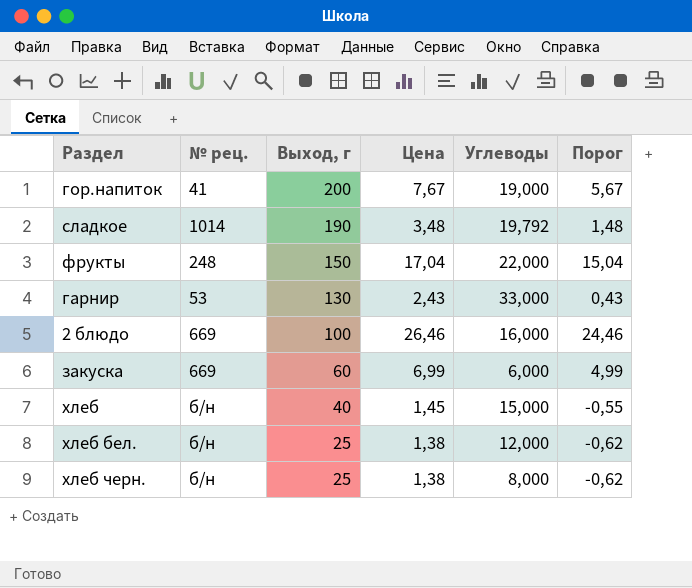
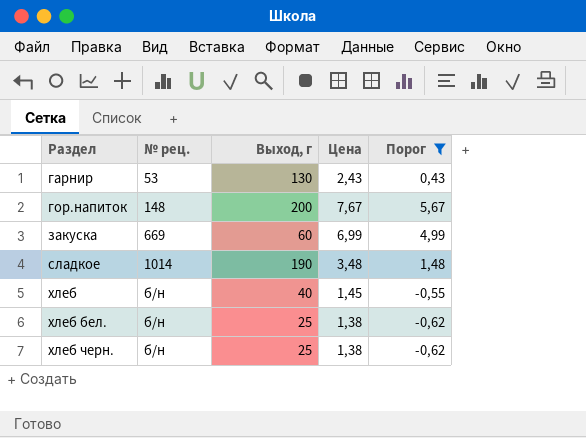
filter: none -> Порог <= 5,67
row order: Выход, г descending -> Раздел ascending
column Углеводы | position: 5 -> none
гор.напиток | № рец.: 41 -> 148

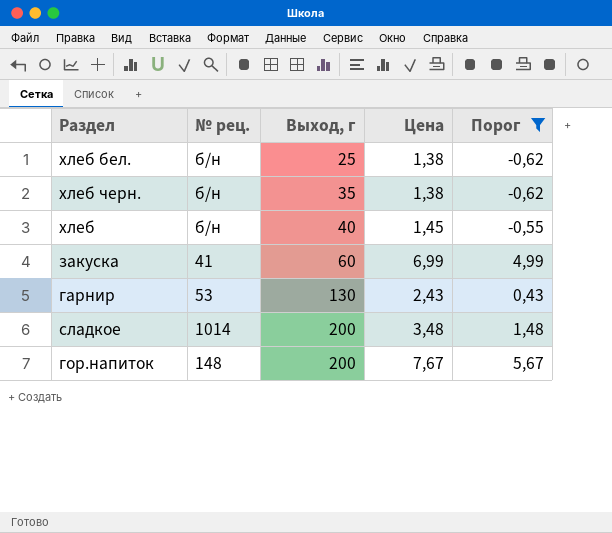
row order: Раздел ascending -> Выход, г ascending
хлеб черн. | Выход, г: 25 -> 35
закуска | № рец.: 669 -> 41
сладкое | Выход, г: 190 -> 200

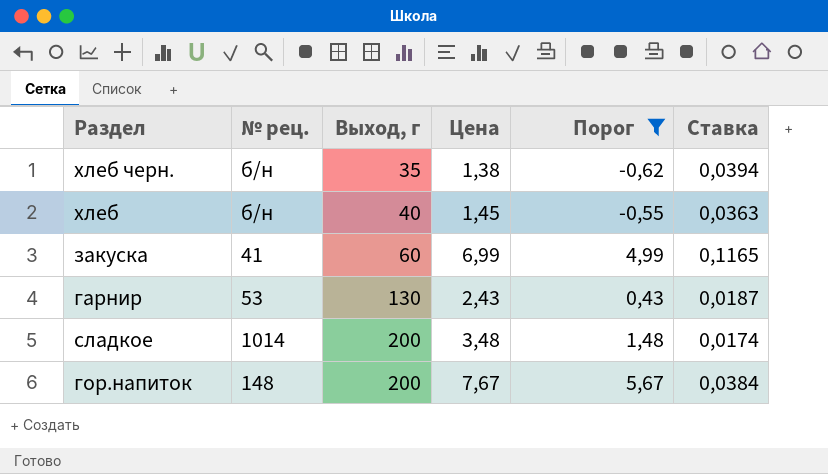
column Ставка | formula: none -> [Цена] / [Выход, г]
row хлеб бел.: б/н | 25 | 1,38 | -0,62 -> none

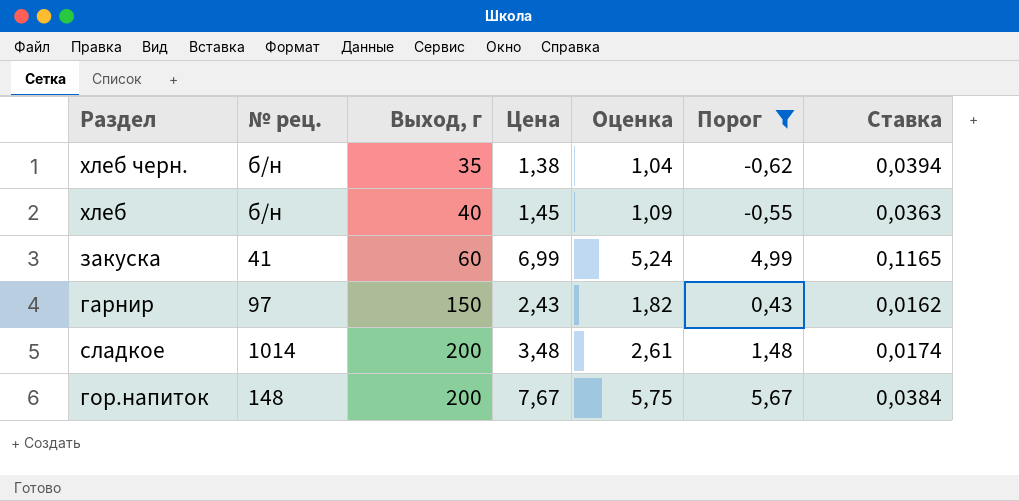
column Оценка | formula: none -> [Цена] * 0,75
гарнир | № рец.: 53 -> 97
гарнир | Выход, г: 130 -> 150
гарнир | Ставка: 0,0187 -> 0,0162

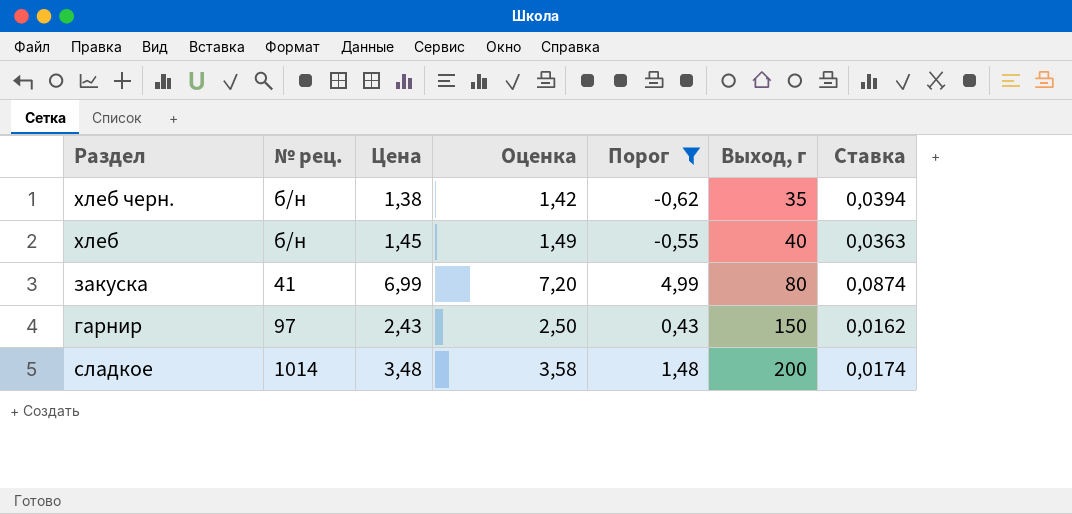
column Оценка | formula: [Цена] * 0,75 -> [Цена] * 1,03
column Выход, г | position: 3 -> 6
row гор.напиток: 148 | 200 | 7,67 | 5,75 | 5,67 | 0,0384 -> none
закуска | Выход, г: 60 -> 80
закуска | Ставка: 0,1165 -> 0,0874

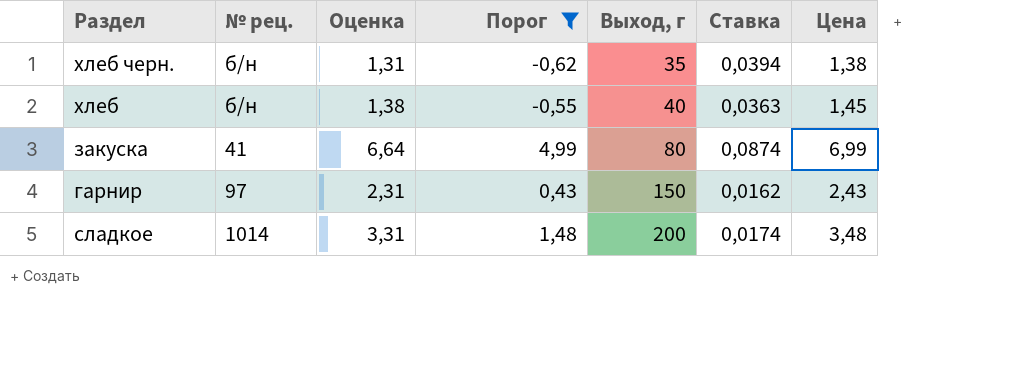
column Оценка | formula: [Цена] * 1,03 -> [Цена] * 0,95
column Цена | position: 3 -> 7

